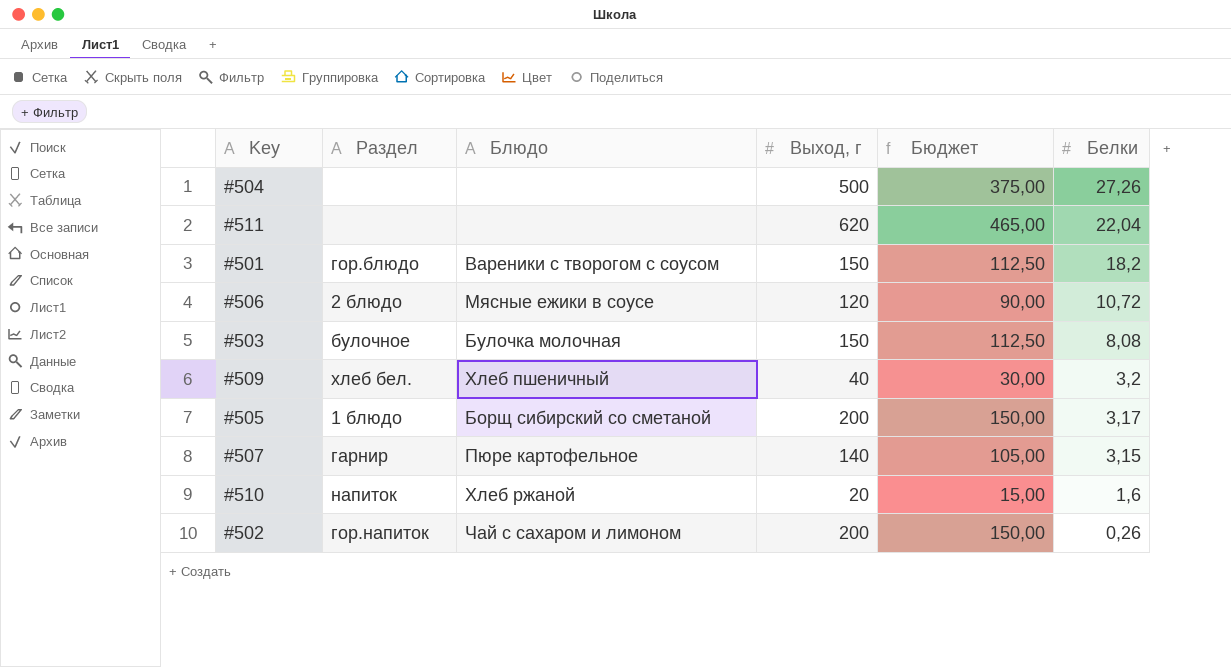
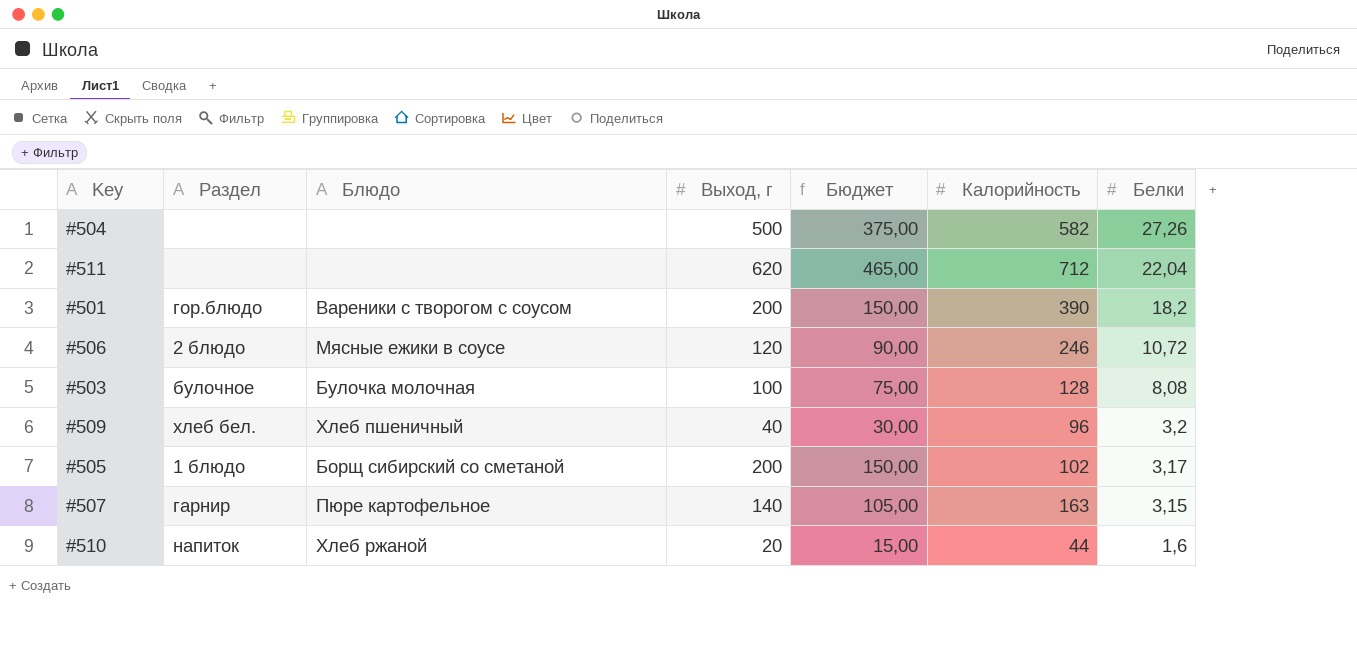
column Калорийность | position: none -> 6
row #502: гор.напиток | Чай с сахаром и лимоном | 200 | 150,00 | 0,26 -> none
#501 | Выход, г: 150 -> 200
#501 | Бюджет: 112,50 -> 150,00
#503 | Выход, г: 150 -> 100
#503 | Бюджет: 112,50 -> 75,00

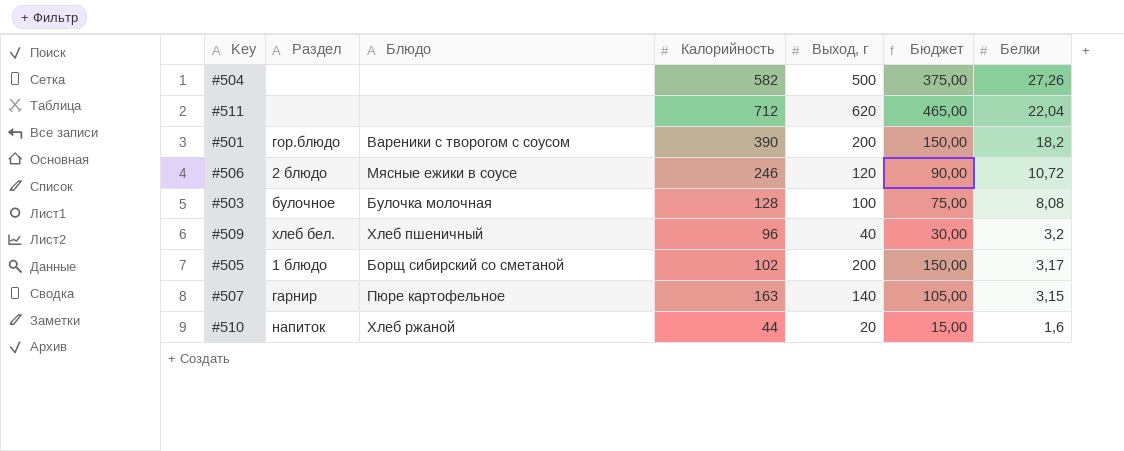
column Калорийность | position: 6 -> 4

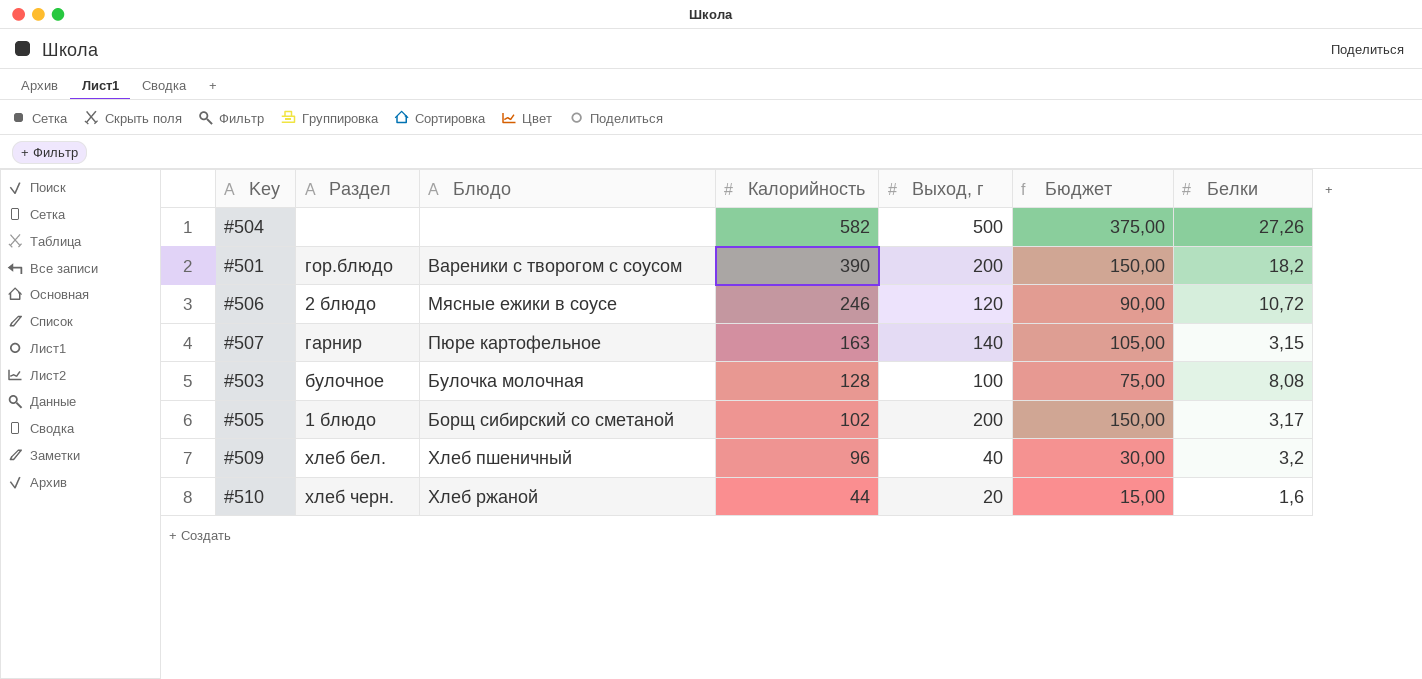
row order: Белки descending -> Калорийность descending
row #511: none | none | 712 | 620 | 465,00 | 22,04 -> none
#510 | Раздел: напиток -> хлеб черн.

